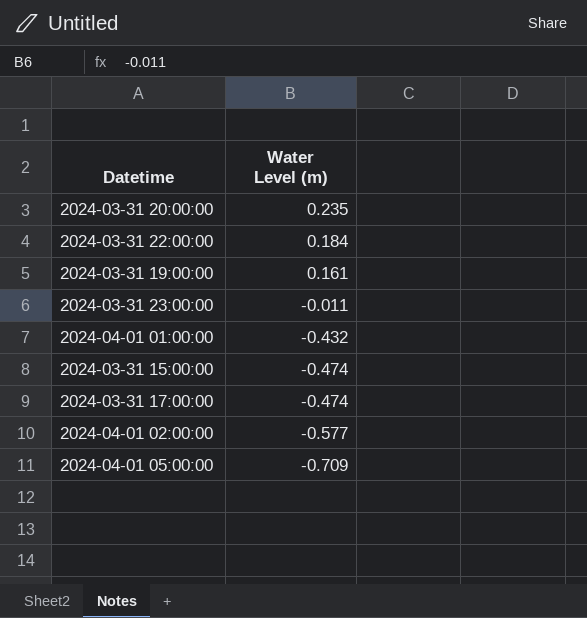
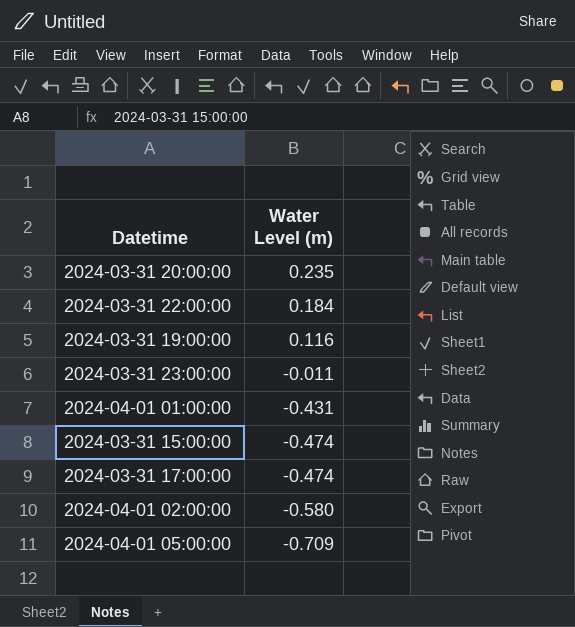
2024-03-31 19:00:00 | Water Level (m): 0.161 -> 0.116
2024-04-01 01:00:00 | Water Level (m): -0.432 -> -0.431
2024-04-01 02:00:00 | Water Level (m): -0.577 -> -0.580

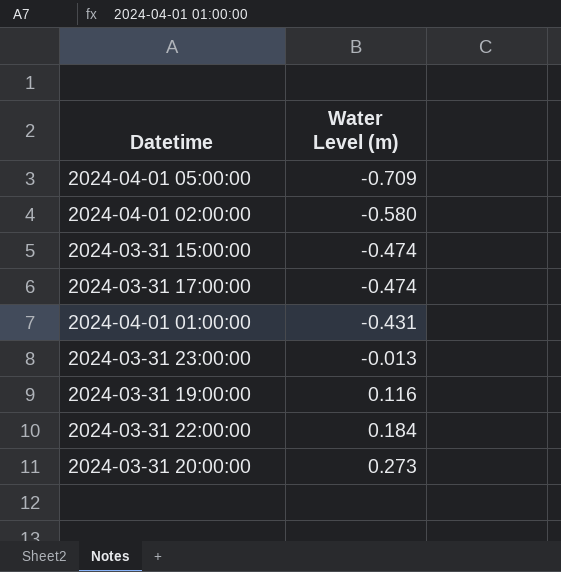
row order: Water Level (m) descending -> Water Level (m) ascending
2024-03-31 23:00:00 | Water Level (m): -0.011 -> -0.013
2024-03-31 20:00:00 | Water Level (m): 0.235 -> 0.273

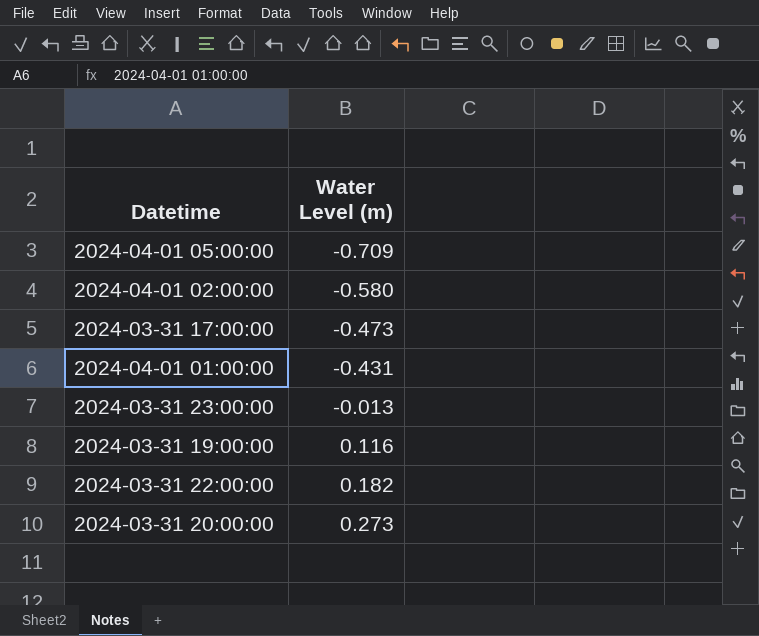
row 2024-03-31 15:00:00: -0.474 -> none
2024-03-31 17:00:00 | Water Level (m): -0.474 -> -0.473
2024-03-31 22:00:00 | Water Level (m): 0.184 -> 0.182

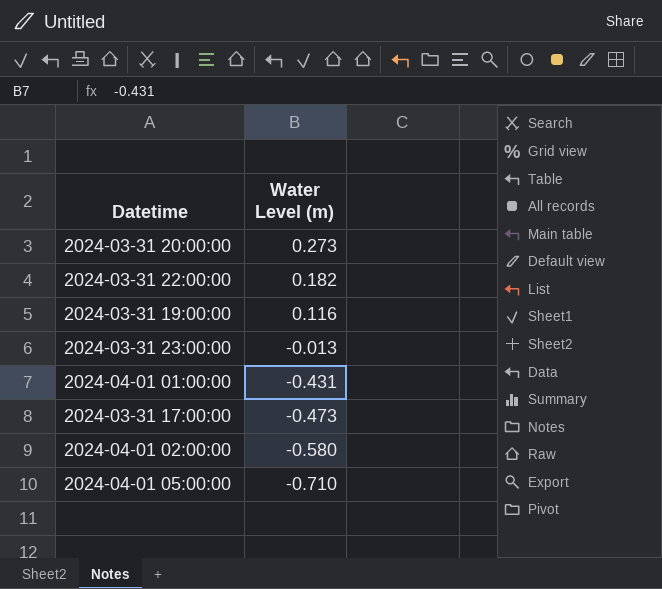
row order: Water Level (m) ascending -> Water Level (m) descending
2024-04-01 05:00:00 | Water Level (m): -0.709 -> -0.710

